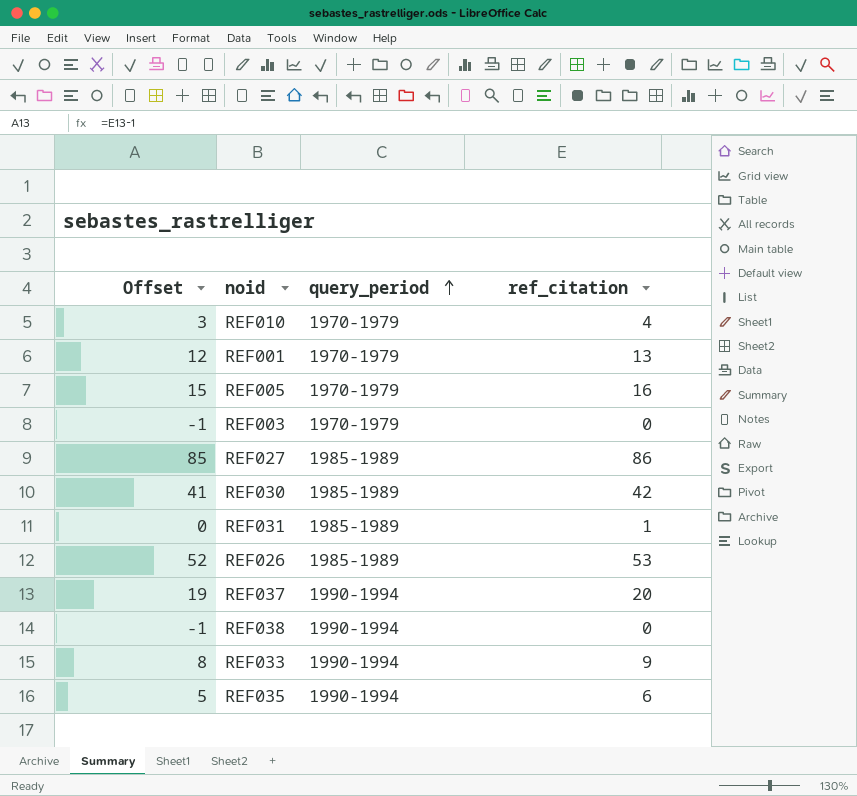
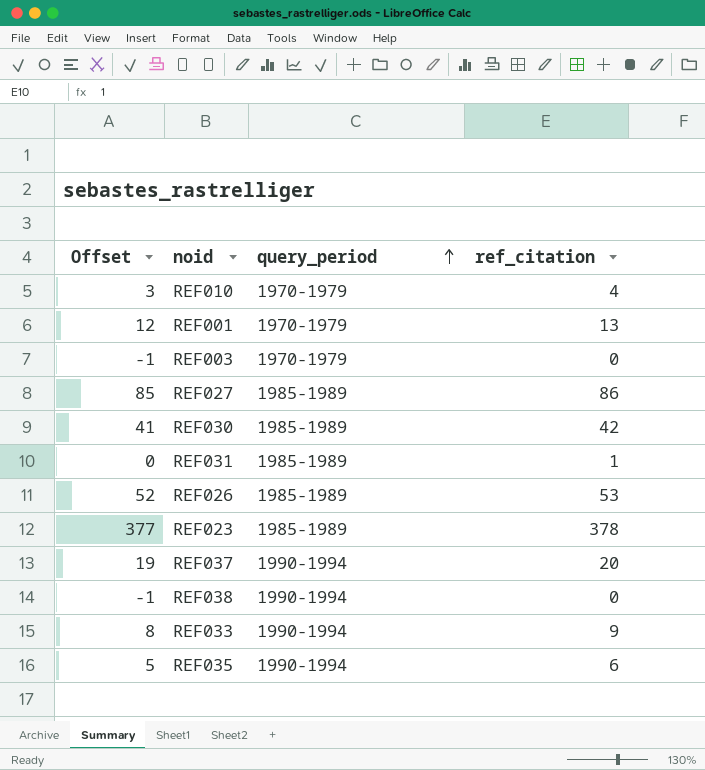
row REF005: 15 | 1970-1979 | 16 -> none
row REF023: none -> 377 | 1985-1989 | 378

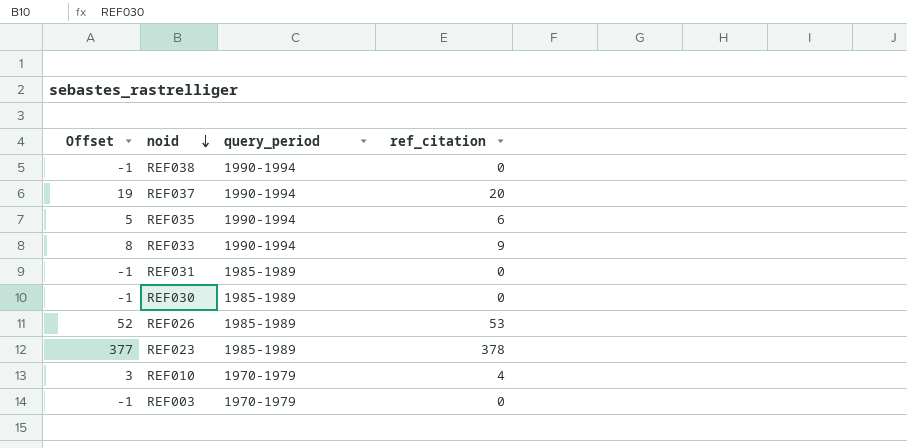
row order: query_period ascending -> noid descending
row REF001: 12 | 1970-1979 | 13 -> none
row REF027: 85 | 1985-1989 | 86 -> none
REF031 | Offset: 0 -> -1
REF031 | ref_citation: 1 -> 0
REF030 | Offset: 41 -> -1
REF030 | ref_citation: 42 -> 0

